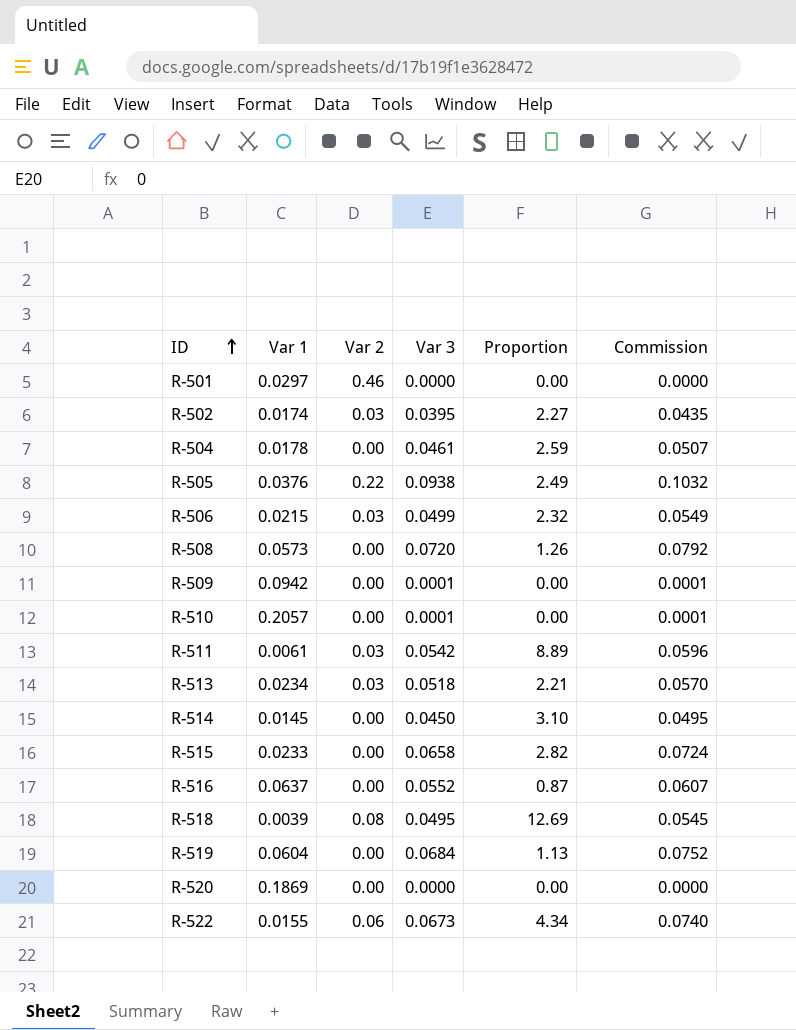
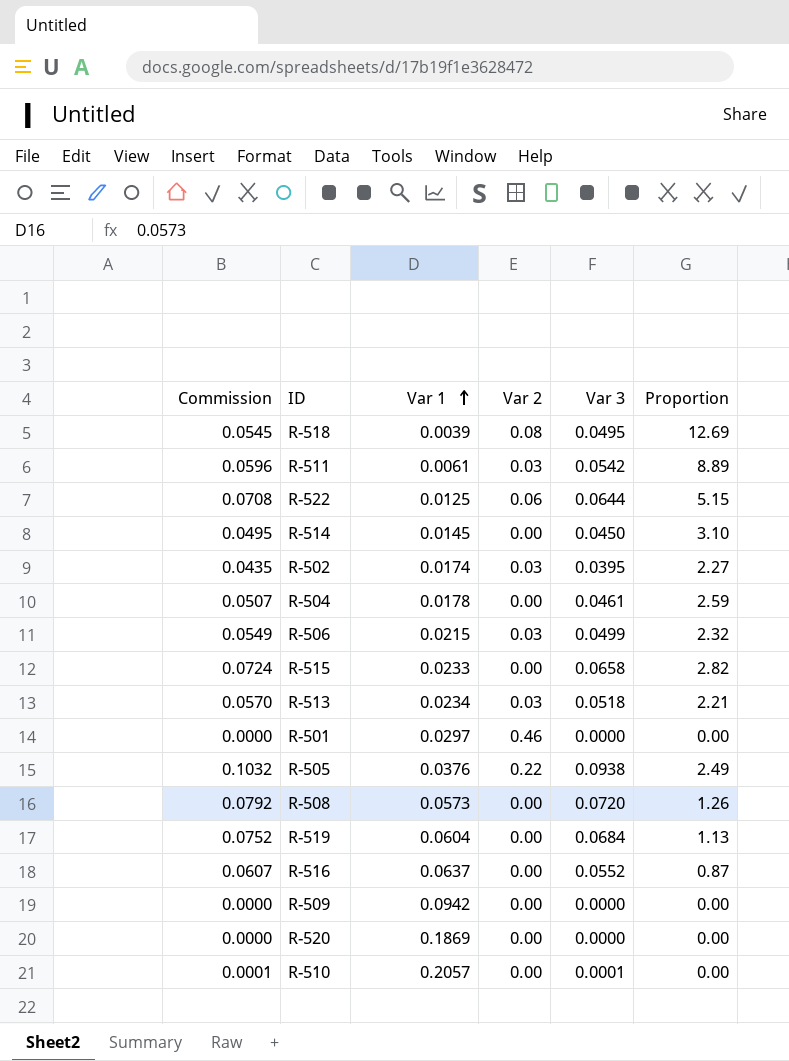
row order: ID ascending -> Var 1 ascending
column Commission | position: 6 -> 1
R-522 | Commission: 0.0740 -> 0.0708
R-522 | Var 1: 0.0155 -> 0.0125
R-522 | Var 3: 0.0673 -> 0.0644
R-522 | Proportion: 4.34 -> 5.15
R-509 | Commission: 0.0001 -> 0.0000
R-509 | Var 3: 0.0001 -> 0.0000

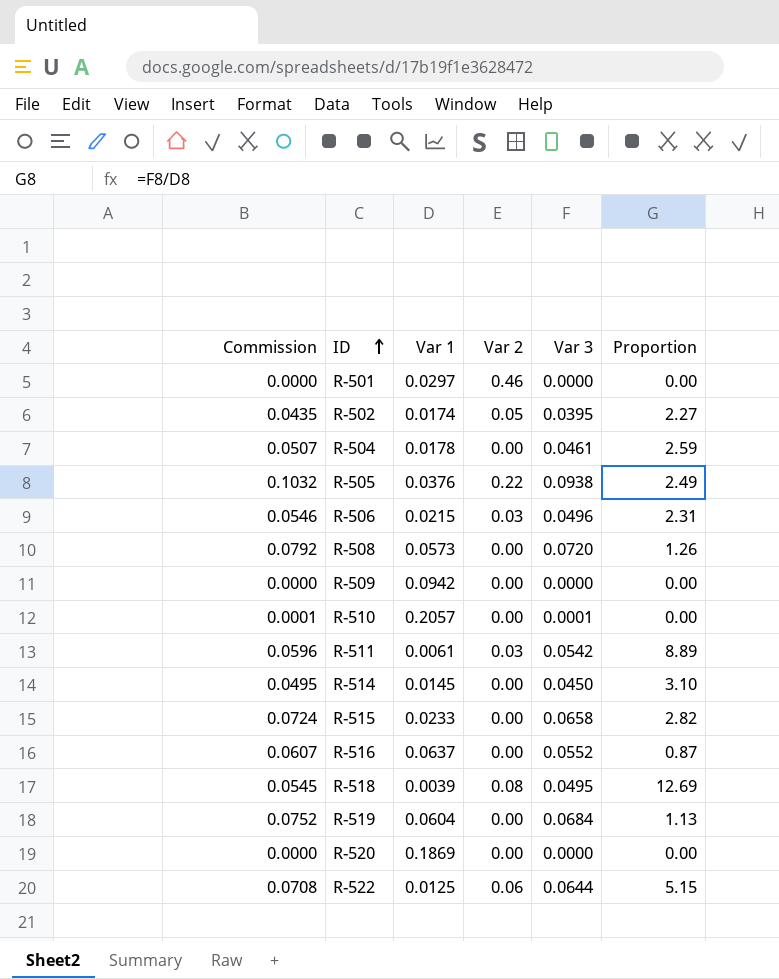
row order: Var 1 ascending -> ID ascending
row R-513: 0.0570 | 0.0234 | 0.03 | 0.0518 | 2.21 -> none
R-502 | Var 2: 0.03 -> 0.05
R-506 | Commission: 0.0549 -> 0.0546
R-506 | Var 3: 0.0499 -> 0.0496
R-506 | Proportion: 2.32 -> 2.31

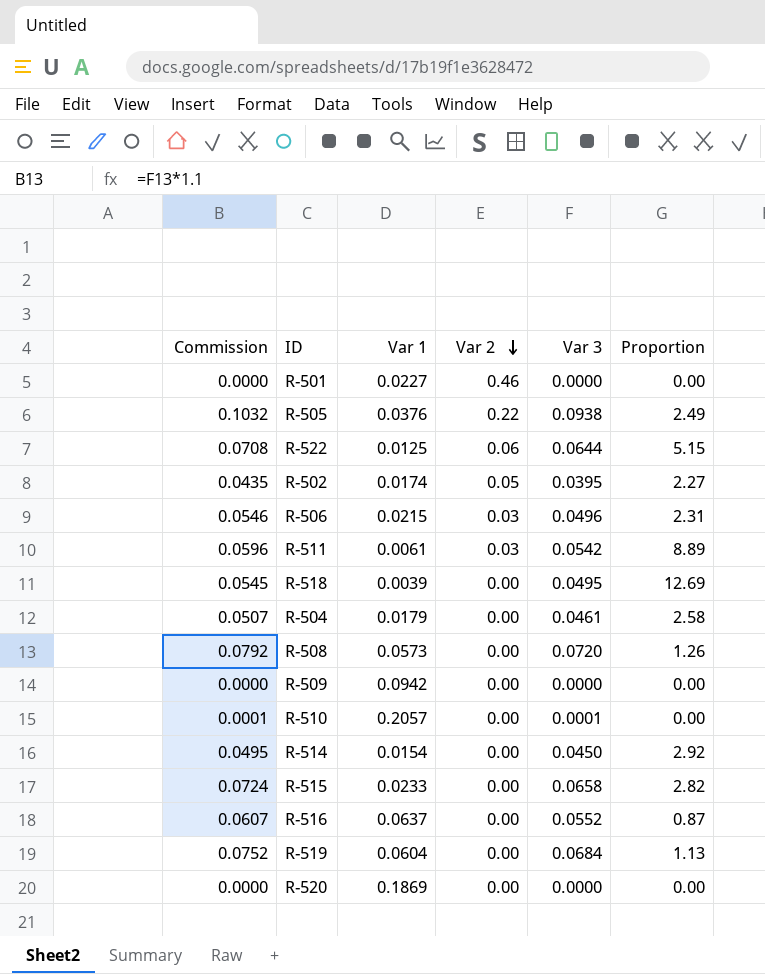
row order: ID ascending -> Var 2 descending
R-501 | Var 1: 0.0297 -> 0.0227
R-518 | Var 2: 0.08 -> 0.00
R-504 | Var 1: 0.0178 -> 0.0179
R-504 | Proportion: 2.59 -> 2.58
R-514 | Var 1: 0.0145 -> 0.0154
R-514 | Proportion: 3.10 -> 2.92

